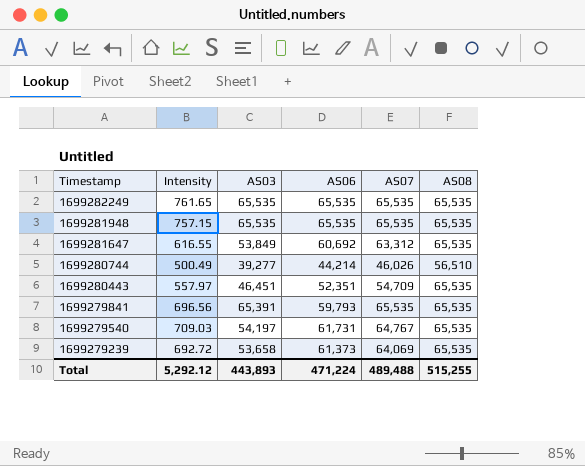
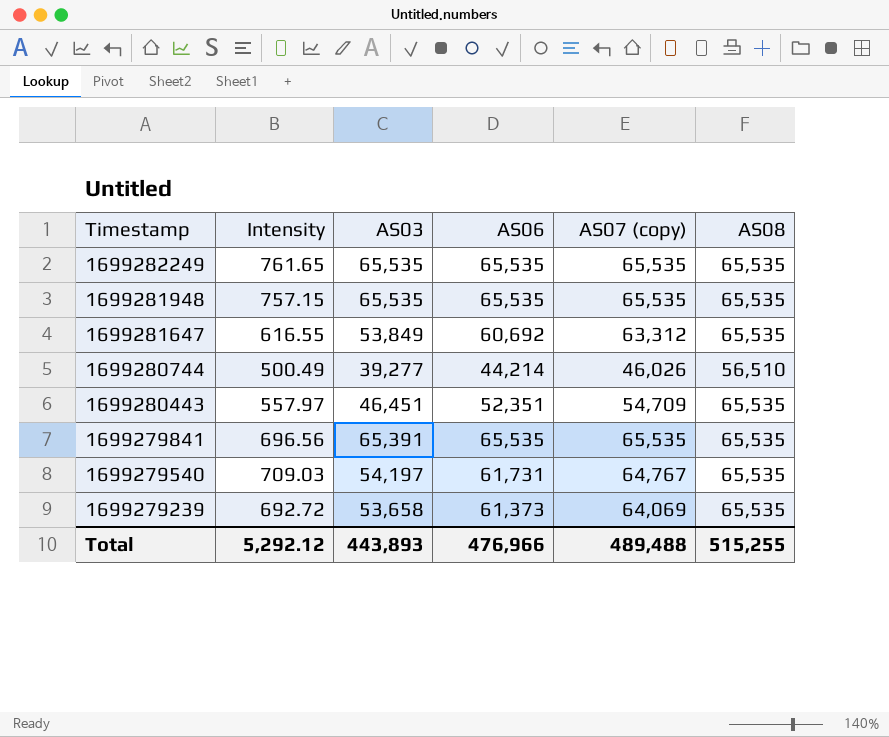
column name: AS07 -> AS07 (copy)
1699279841 | AS06: 59,793 -> 65,535
Total | AS06: 471,224 -> 476,966

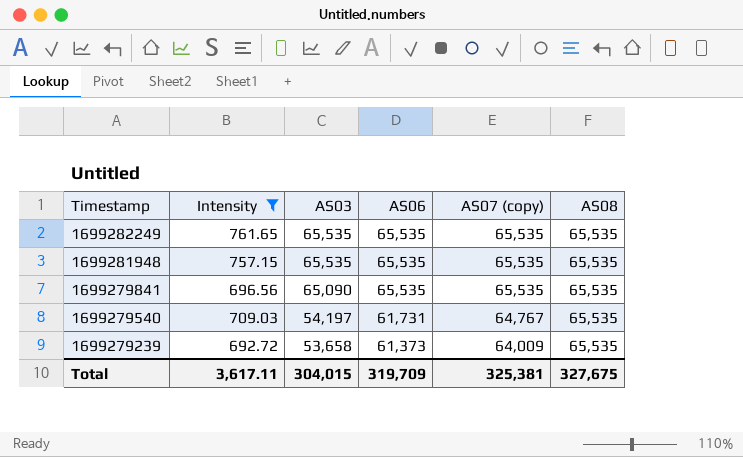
filter: none -> Intensity >= 692.72
1699279841 | AS03: 65,391 -> 65,090
1699279239 | AS07 (copy): 64,069 -> 64,009
Total | Intensity: 5,292.12 -> 3,617.11
Total | AS03: 443,893 -> 304,015
Total | AS06: 476,966 -> 319,709
Total | AS07 (copy): 489,488 -> 325,381
Total | AS08: 515,255 -> 327,675

